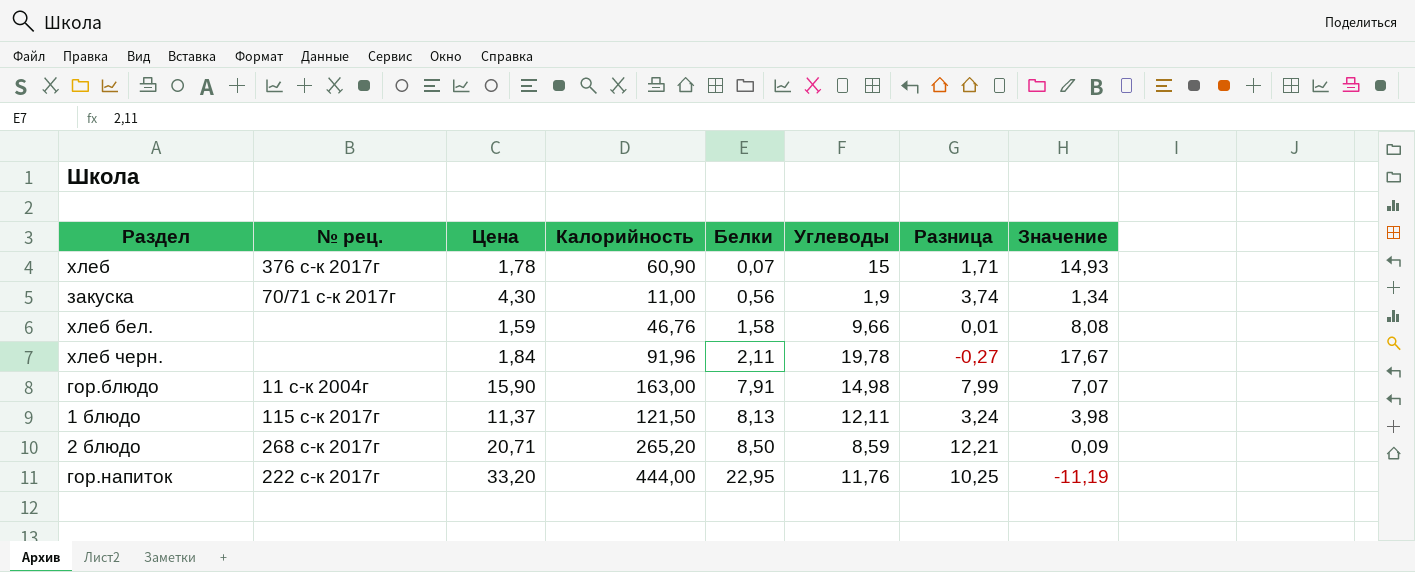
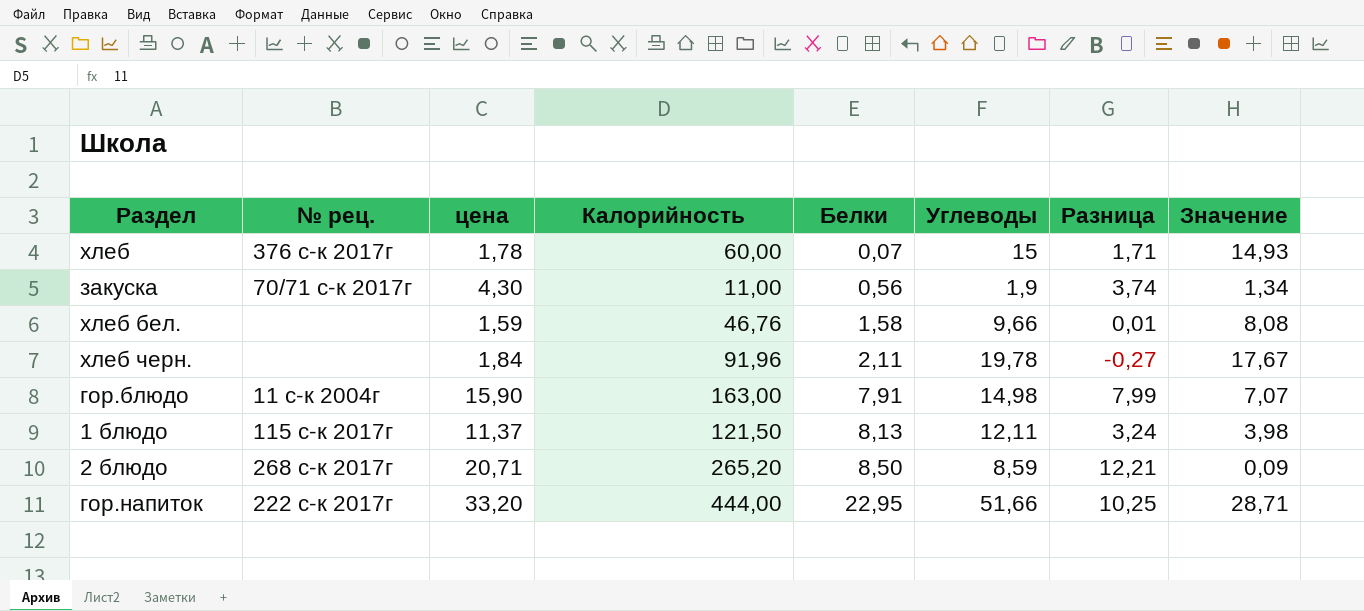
column name: Цена -> цена
хлеб | Калорийность: 60,90 -> 60,00
гор.напиток | Углеводы: 11,76 -> 51,66
гор.напиток | Значение: -11,19 -> 28,71

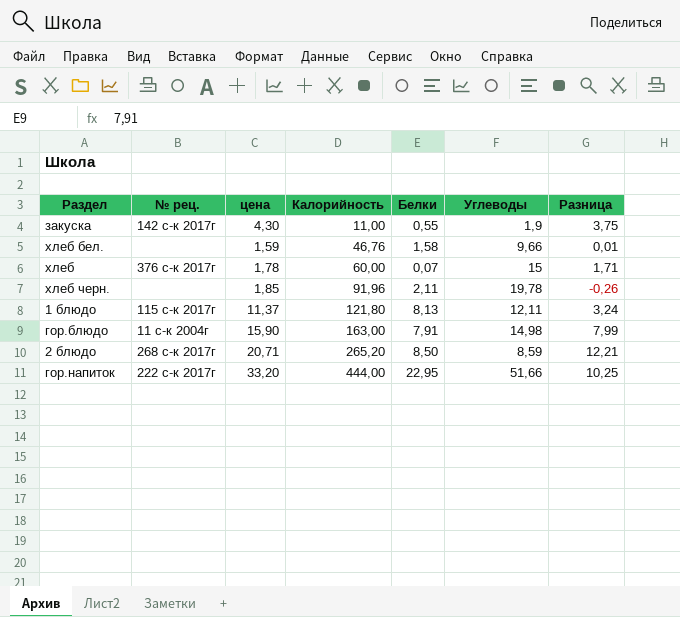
row order: Белки ascending -> Калорийность ascending
column Значение | formula: [Углеводы] - [Белки] -> none
закуска | № рец.: 70/71 с-к 2017г -> 142 с-к 2017г
закуска | Белки: 0,56 -> 0,55
закуска | Разница: 3,74 -> 3,75
хлеб черн. | цена: 1,84 -> 1,85
хлеб черн. | Разница: -0,27 -> -0,26
1 блюдо | Калорийность: 121,50 -> 121,80

